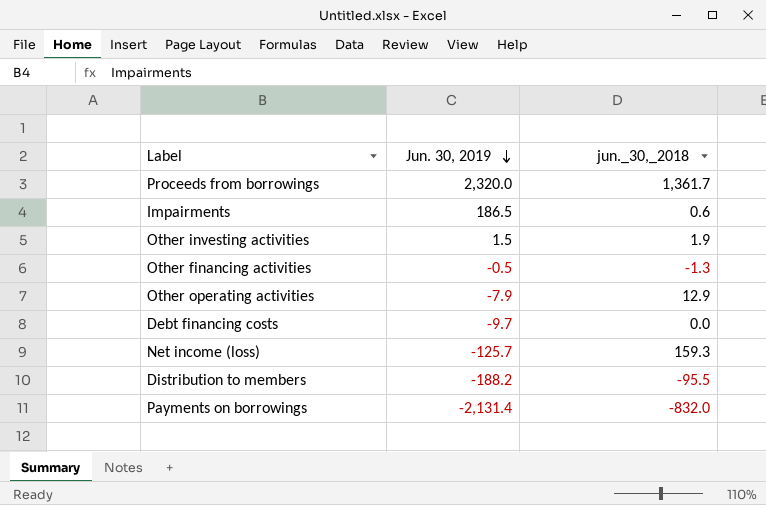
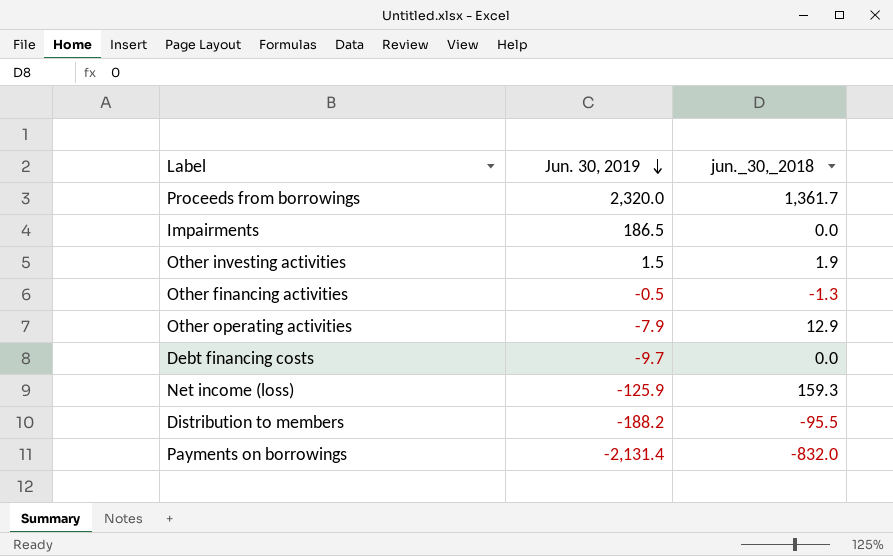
Impairments | jun._30,_2018: 0.6 -> 0.0
Net income (loss) | Jun. 30, 2019: -125.7 -> -125.9

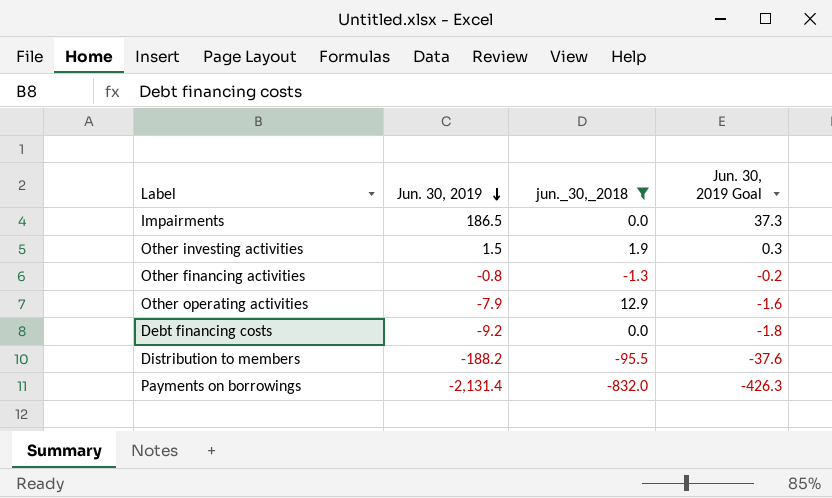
filter: none -> jun._30,_2018 <= 12.9
column Jun. 30, 2019 Goal | formula: none -> [Jun. 30, 2019] * 0.2
Other financing activities | Jun. 30, 2019: -0.5 -> -0.8
Debt financing costs | Jun. 30, 2019: -9.7 -> -9.2

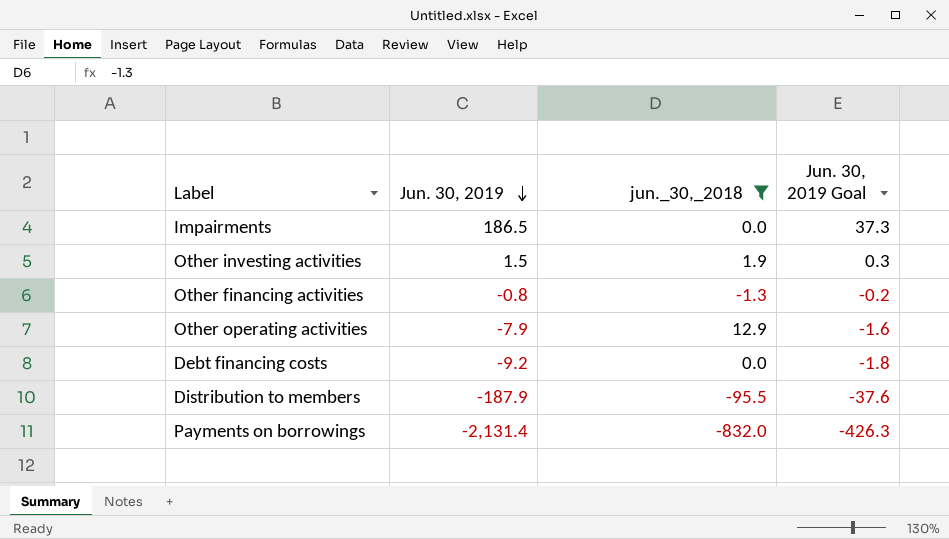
Distribution to members | Jun. 30, 2019: -188.2 -> -187.9

